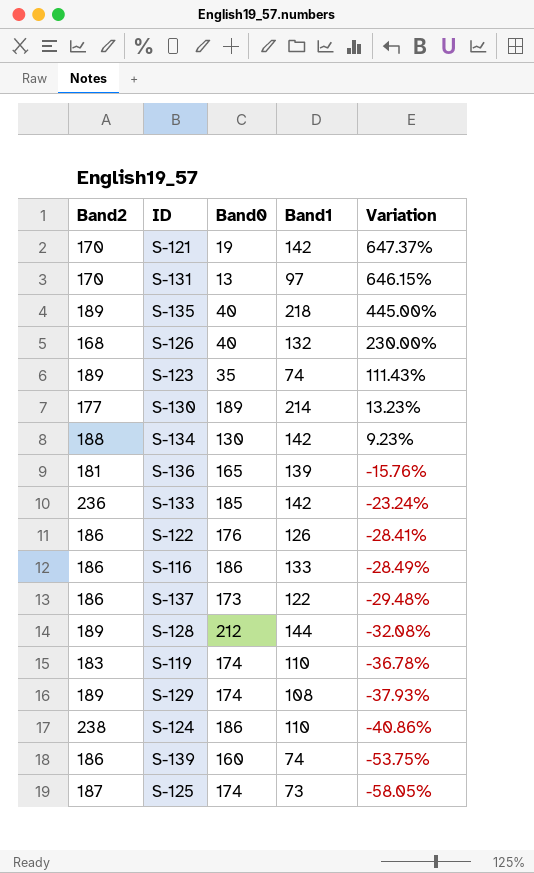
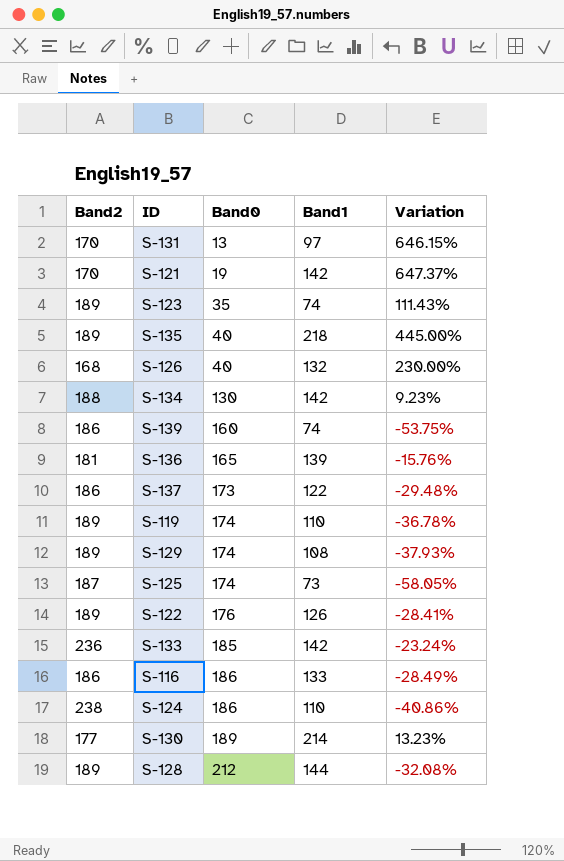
row order: Variation descending -> Band0 ascending
S-119 | Band2: 183 -> 189
S-122 | Band2: 186 -> 189

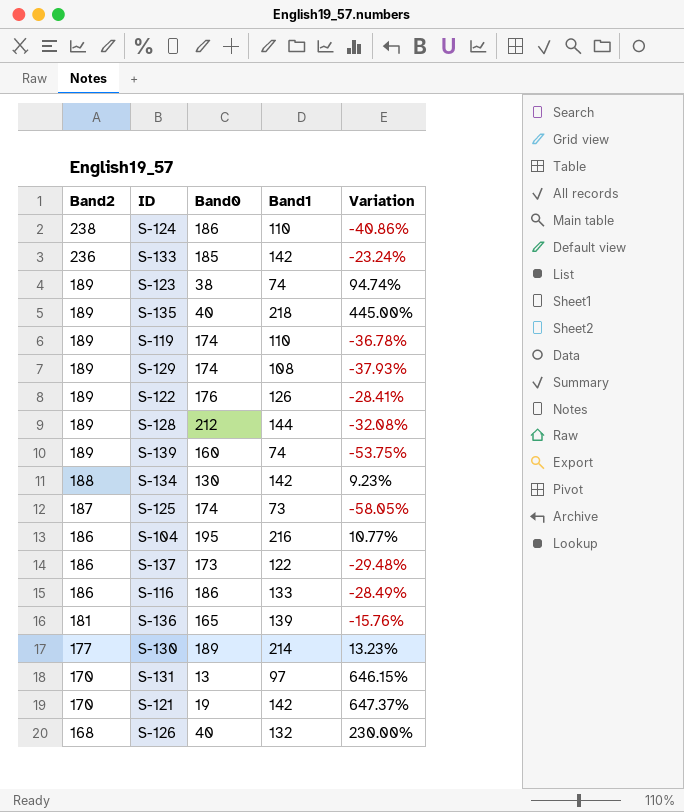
row order: Band0 ascending -> Band2 descending
S-123 | Band0: 35 -> 38
S-123 | Variation: 111.43% -> 94.74%
S-139 | Band2: 186 -> 189
row S-104: none -> 186 | 195 | 216 | 10.77%

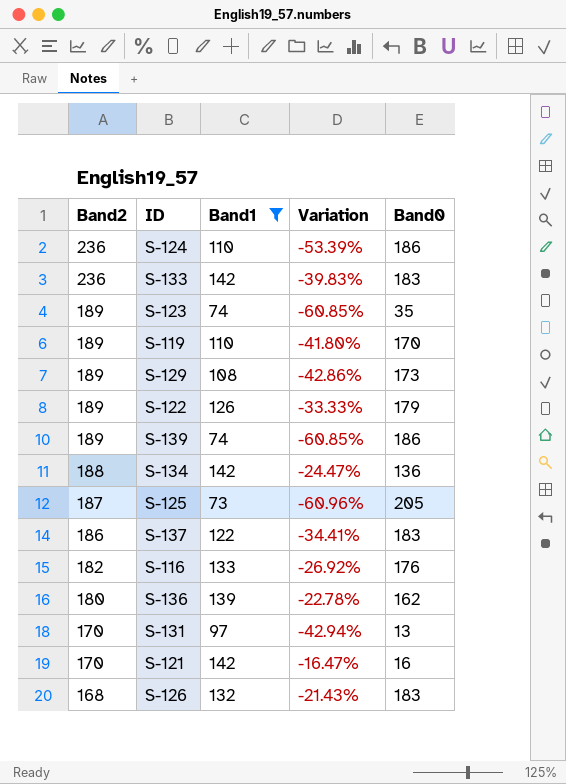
filter: none -> Band1 <= 142
column Variation | formula: ([Band1] - [Band0]) / [Band0] -> ([Band1] - [Band2]) / [Band2]
column Band0 | position: 3 -> 5
S-124 | Band2: 238 -> 236
S-133 | Band0: 185 -> 183
S-123 | Band0: 38 -> 35
S-119 | Band0: 174 -> 170
S-129 | Band0: 174 -> 173
S-122 | Band0: 176 -> 179
S-139 | Band0: 160 -> 186
S-134 | Band0: 130 -> 136
S-125 | Band0: 174 -> 205
S-137 | Band0: 173 -> 183
S-116 | Band2: 186 -> 182
S-116 | Band0: 186 -> 176
S-136 | Band2: 181 -> 180
S-136 | Band0: 165 -> 162
S-121 | Band0: 19 -> 16
S-126 | Band0: 40 -> 183

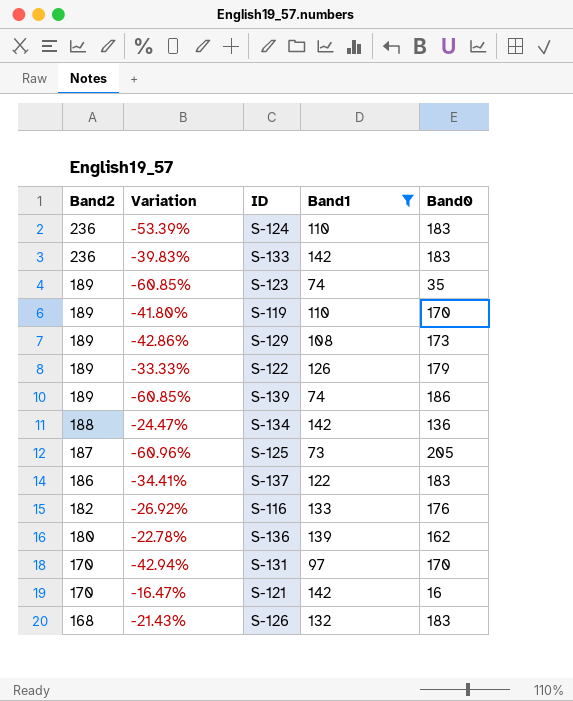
column Variation | position: 4 -> 2
S-124 | Band0: 186 -> 183
S-131 | Band0: 13 -> 170

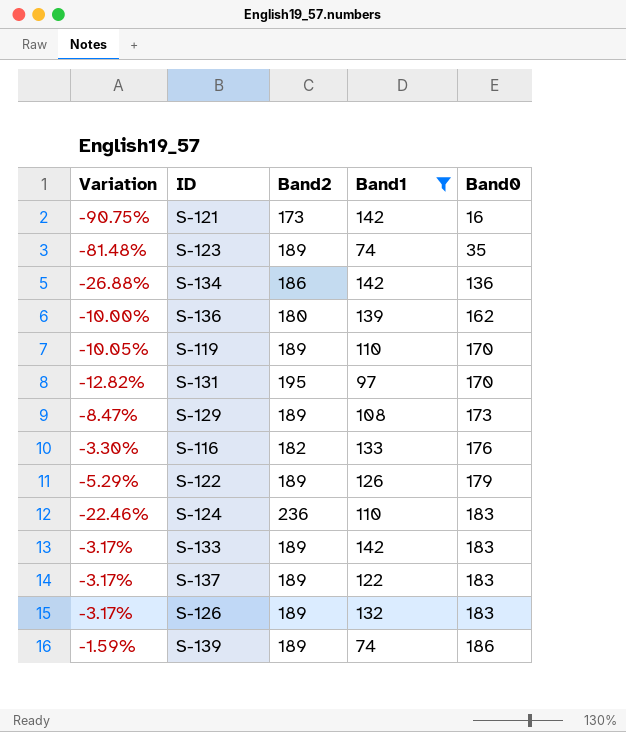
row order: Band2 descending -> Band0 ascending
column Variation | formula: ([Band1] - [Band2]) / [Band2] -> ([Band0] - [Band2]) / [Band2]
column Band2 | position: 1 -> 3
row S-125: 187 | -60.96% | 73 | 205 -> none
S-121 | Band2: 170 -> 173
S-134 | Band2: 188 -> 186
S-131 | Band2: 170 -> 195
S-133 | Band2: 236 -> 189
S-137 | Band2: 186 -> 189
S-126 | Band2: 168 -> 189

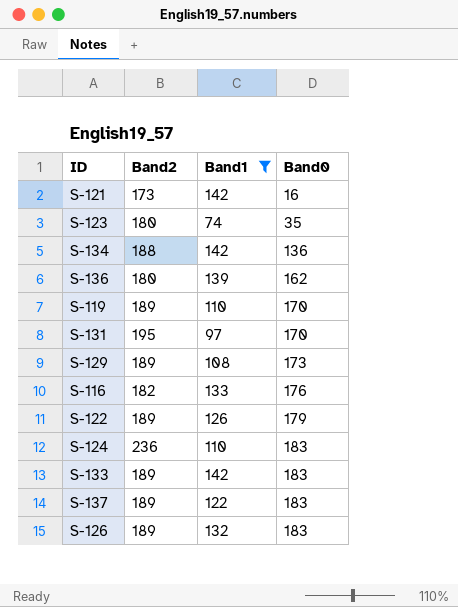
column Variation | formula: ([Band0] - [Band2]) / [Band2] -> none
row S-139: -1.59% | 189 | 74 | 186 -> none
S-123 | Band2: 189 -> 180
S-134 | Band2: 186 -> 188

